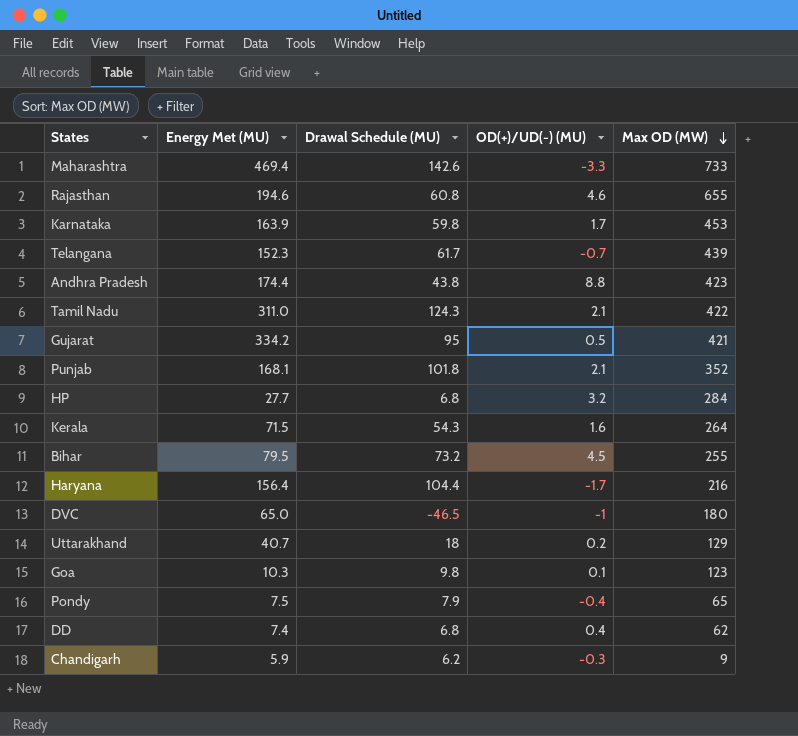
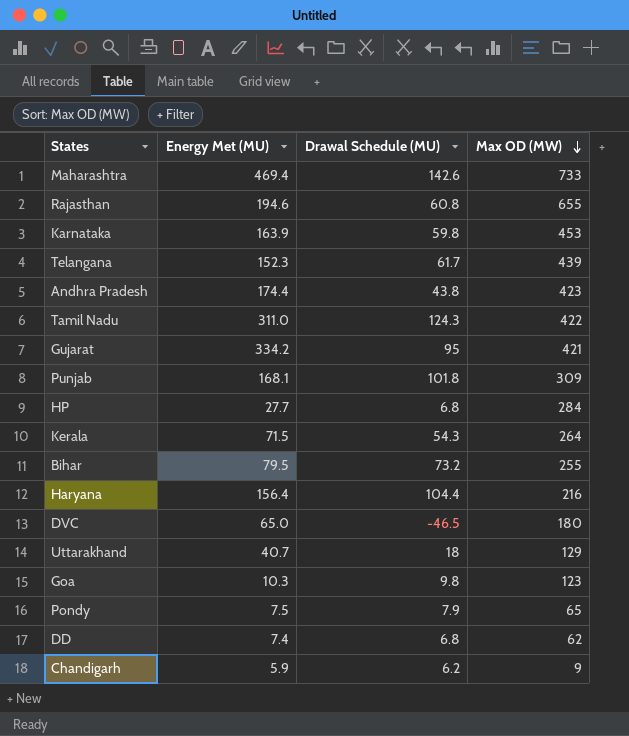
column OD(+)/UD(-) (MU) | position: 4 -> none
Punjab | Max OD (MW): 352 -> 309

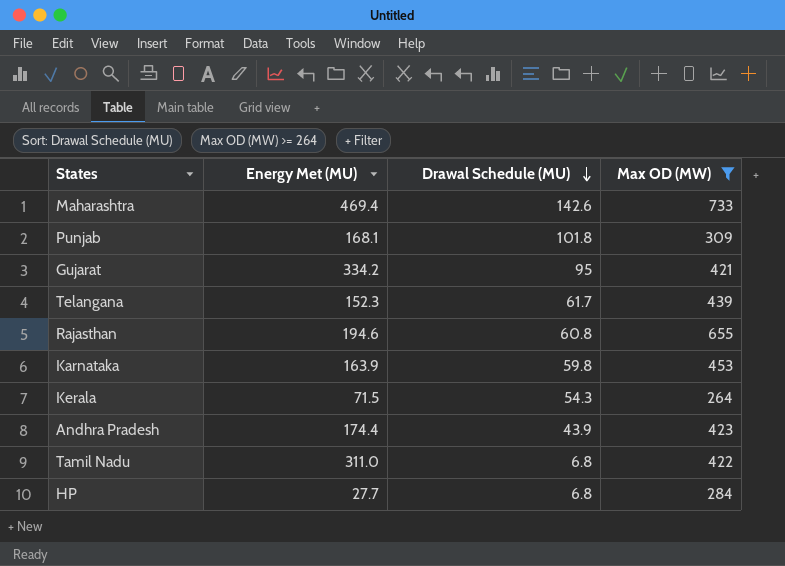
filter: none -> Max OD (MW) >= 264
row order: Max OD (MW) descending -> Drawal Schedule (MU) descending
Andhra Pradesh | Drawal Schedule (MU): 43.8 -> 43.9
Tamil Nadu | Drawal Schedule (MU): 124.3 -> 6.8

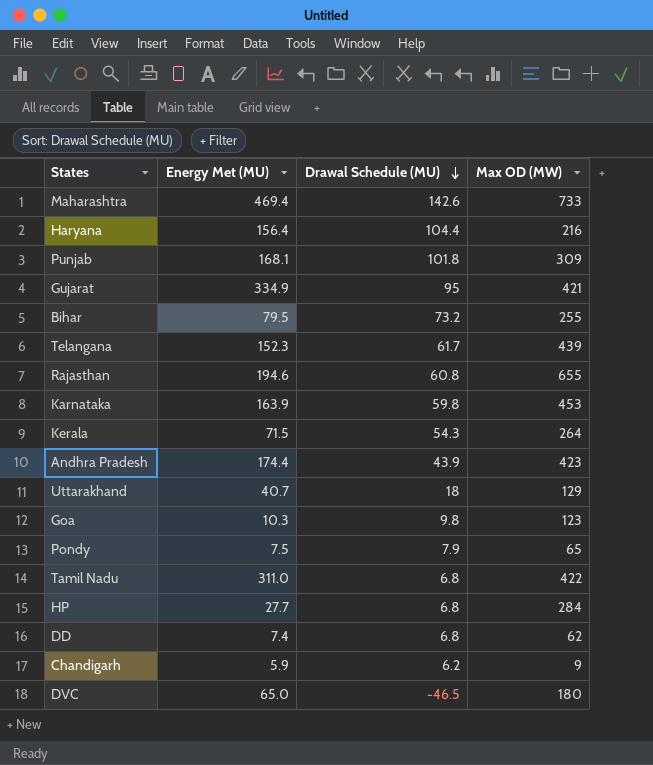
filter: Max OD (MW) >= 264 -> none
Gujarat | Energy Met (MU): 334.2 -> 334.9

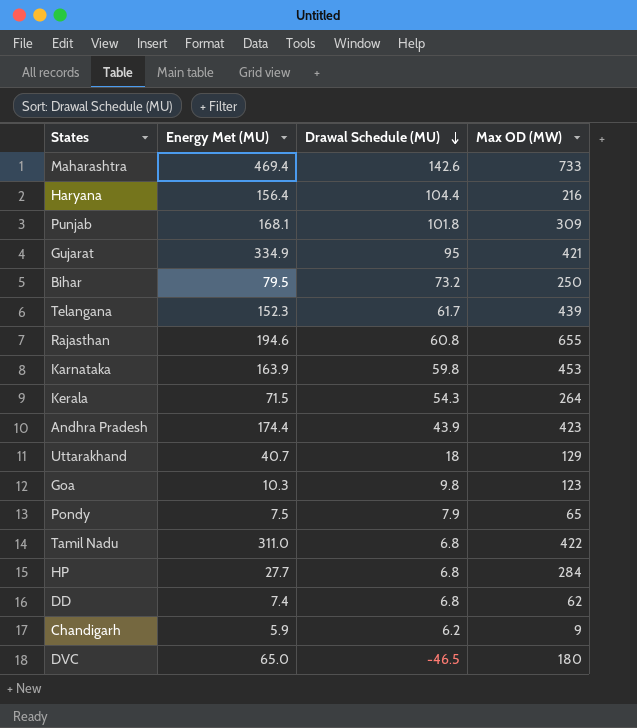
Bihar | Max OD (MW): 255 -> 250

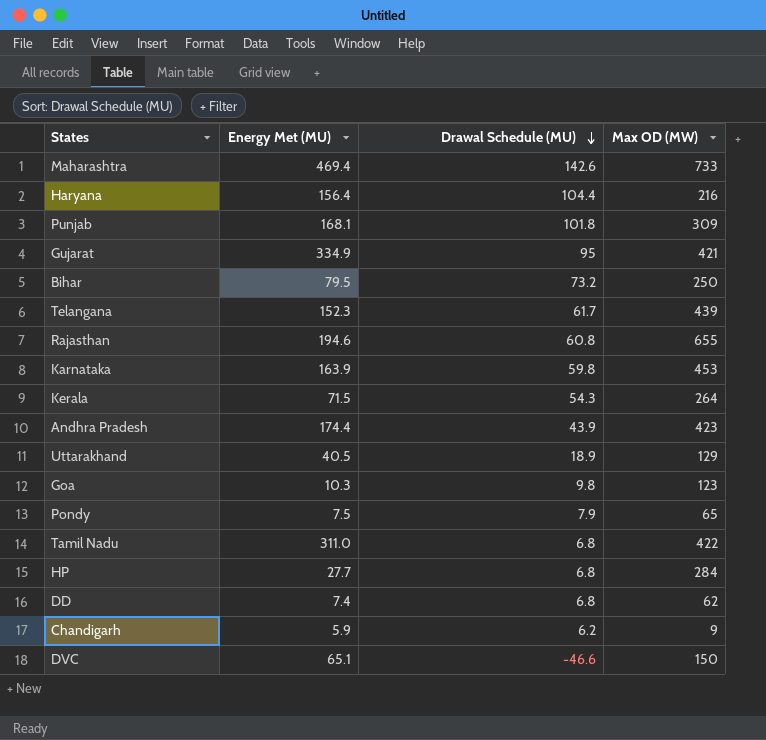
Uttarakhand | Energy Met (MU): 40.7 -> 40.5
Uttarakhand | Drawal Schedule (MU): 18 -> 18.9
DVC | Energy Met (MU): 65.0 -> 65.1
DVC | Drawal Schedule (MU): -46.5 -> -46.6
DVC | Max OD (MW): 180 -> 150

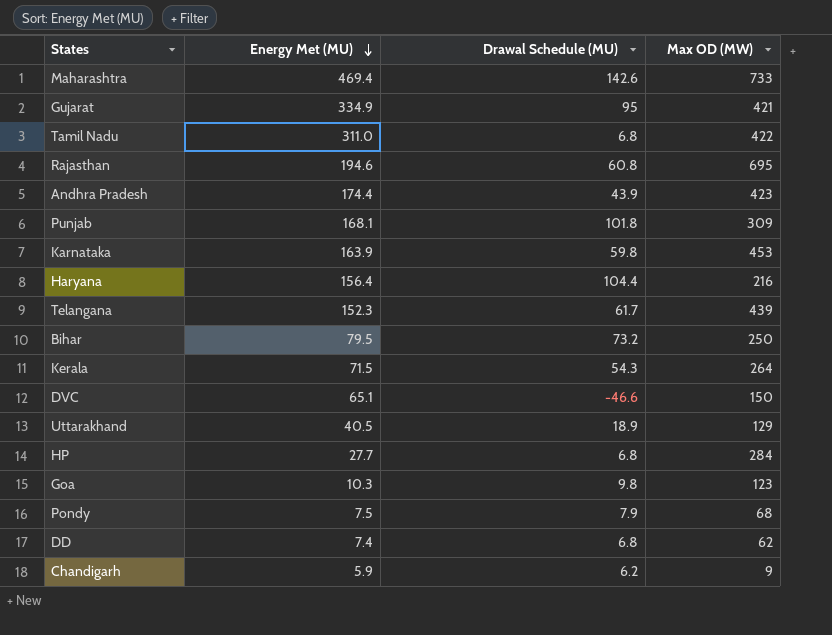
row order: Drawal Schedule (MU) descending -> Energy Met (MU) descending
Rajasthan | Max OD (MW): 655 -> 695
Pondy | Max OD (MW): 65 -> 68

